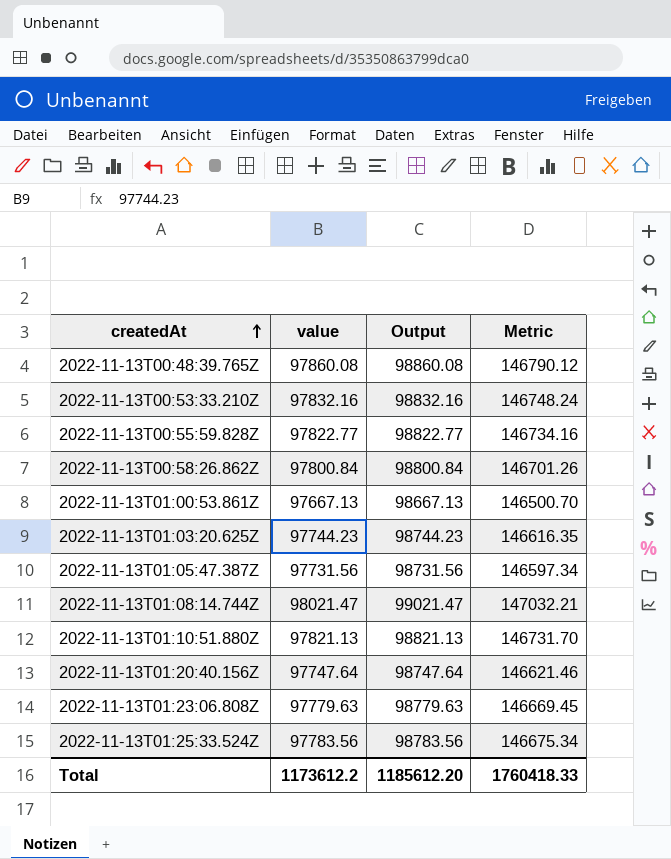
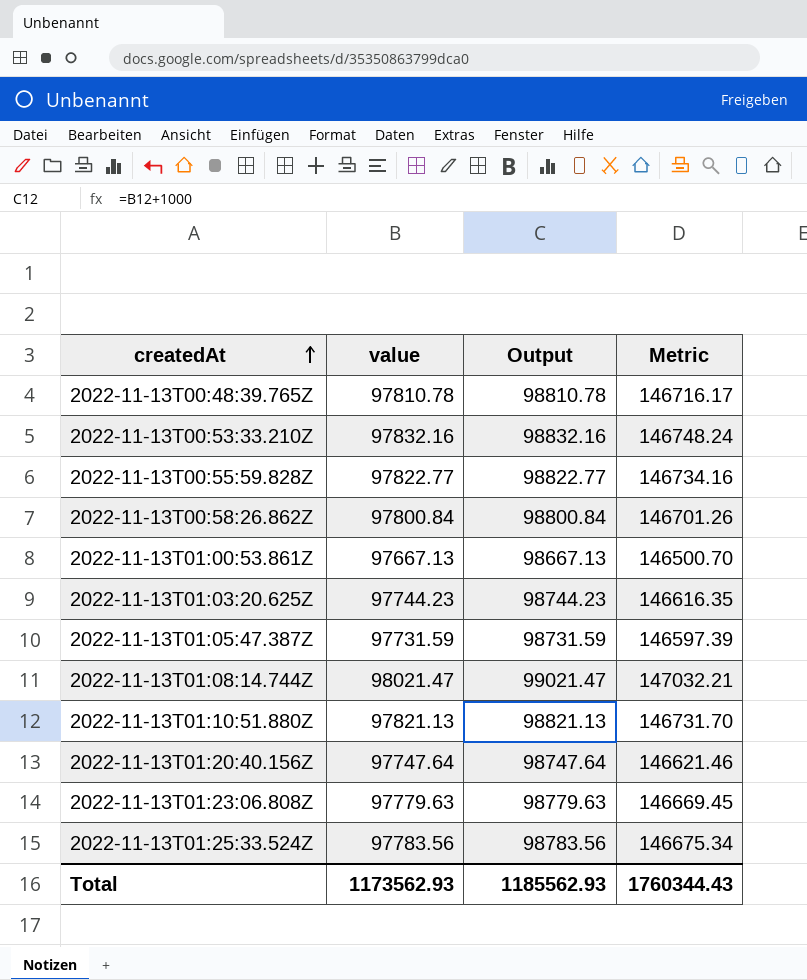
2022-11-13T00:48:39.765Z | value: 97860.08 -> 97810.78
2022-11-13T00:48:39.765Z | Output: 98860.08 -> 98810.78
2022-11-13T00:48:39.765Z | Metric: 146790.12 -> 146716.17
2022-11-13T01:05:47.387Z | value: 97731.56 -> 97731.59
2022-11-13T01:05:47.387Z | Output: 98731.56 -> 98731.59
2022-11-13T01:05:47.387Z | Metric: 146597.34 -> 146597.39
Total | value: 1173612.2 -> 1173562.93
Total | Output: 1185612.20 -> 1185562.93
Total | Metric: 1760418.33 -> 1760344.43

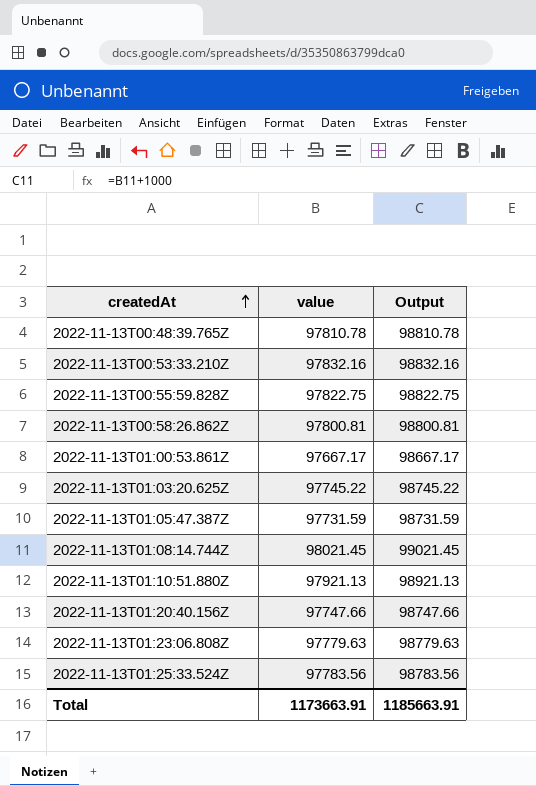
column Metric | formula: [value] * 1.5 -> none
2022-11-13T00:55:59.828Z | value: 97822.77 -> 97822.75
2022-11-13T00:55:59.828Z | Output: 98822.77 -> 98822.75
2022-11-13T00:58:26.862Z | value: 97800.84 -> 97800.81
2022-11-13T00:58:26.862Z | Output: 98800.84 -> 98800.81
2022-11-13T01:00:53.861Z | value: 97667.13 -> 97667.17
2022-11-13T01:00:53.861Z | Output: 98667.13 -> 98667.17
2022-11-13T01:03:20.625Z | value: 97744.23 -> 97745.22
2022-11-13T01:03:20.625Z | Output: 98744.23 -> 98745.22
2022-11-13T01:08:14.744Z | value: 98021.47 -> 98021.45
2022-11-13T01:08:14.744Z | Output: 99021.47 -> 99021.45
2022-11-13T01:10:51.880Z | value: 97821.13 -> 97921.13
2022-11-13T01:10:51.880Z | Output: 98821.13 -> 98921.13
2022-11-13T01:20:40.156Z | value: 97747.64 -> 97747.66
2022-11-13T01:20:40.156Z | Output: 98747.64 -> 98747.66
Total | value: 1173562.93 -> 1173663.91
Total | Output: 1185562.93 -> 1185663.91

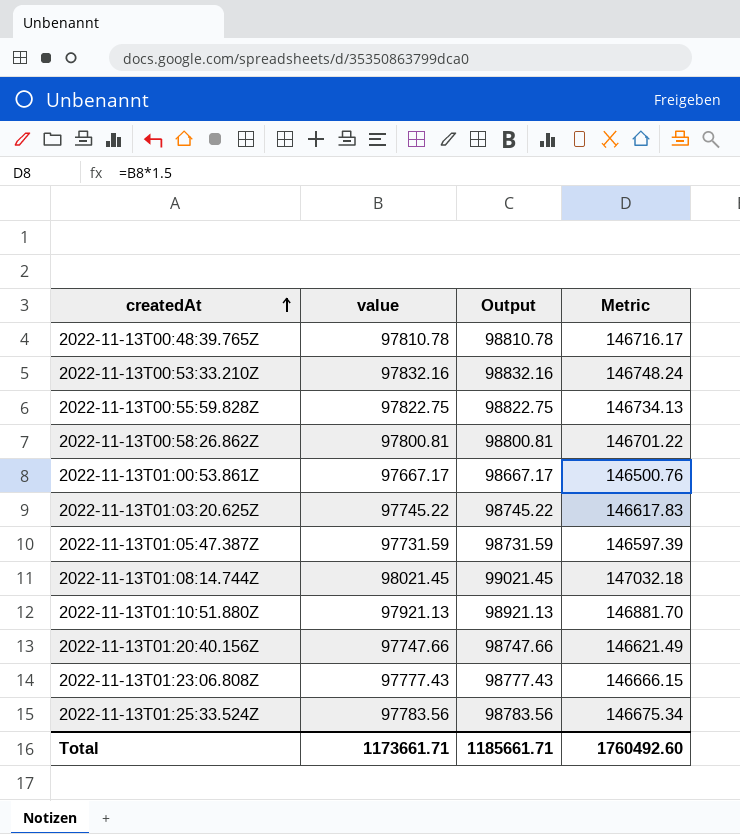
column Metric | formula: none -> [value] * 1.5
2022-11-13T01:23:06.808Z | value: 97779.63 -> 97777.43
2022-11-13T01:23:06.808Z | Output: 98779.63 -> 98777.43
Total | value: 1173663.91 -> 1173661.71
Total | Output: 1185663.91 -> 1185661.71

